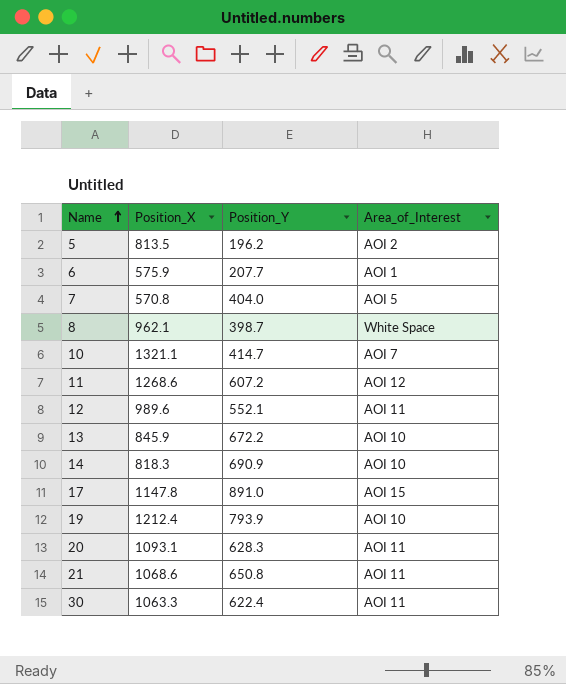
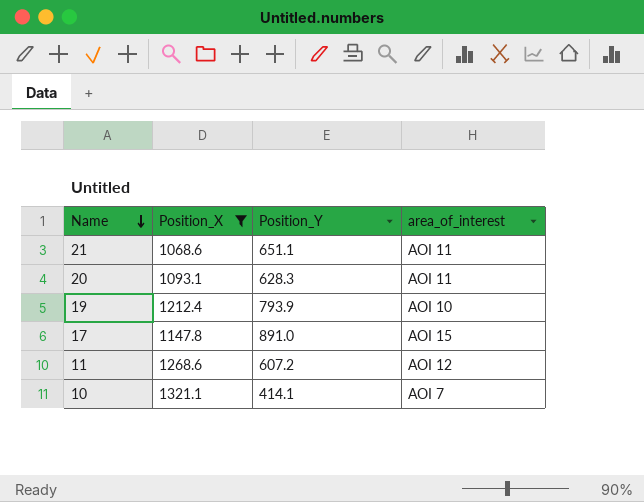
filter: none -> Position_X >= 1068.6
row order: Name ascending -> Name descending
column name: Area_of_Interest -> area_of_interest
21 | Position_Y: 650.8 -> 651.1
10 | Position_Y: 414.7 -> 414.1

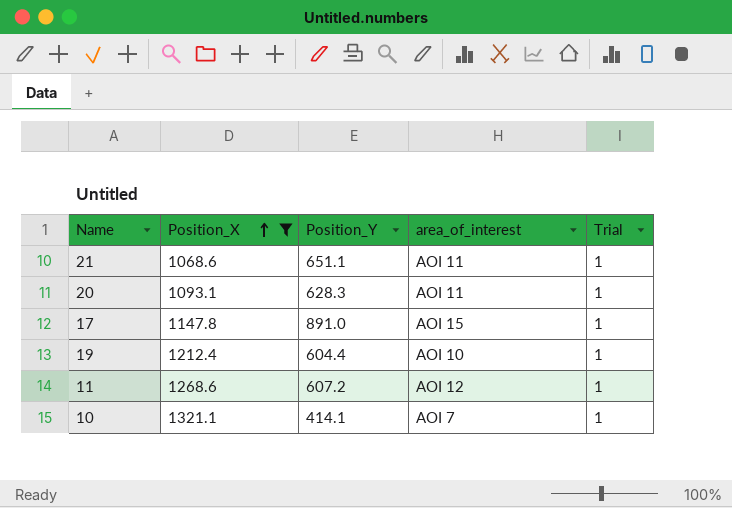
row order: Name descending -> Position_X ascending
column Trial | position: none -> 5
19 | Position_Y: 793.9 -> 604.4

